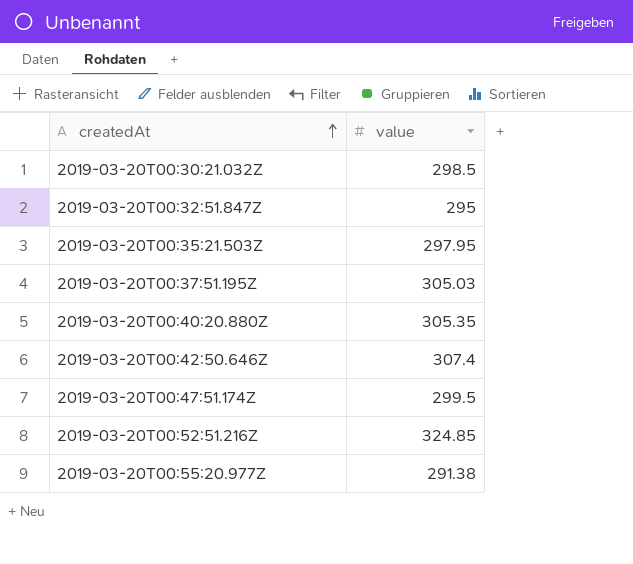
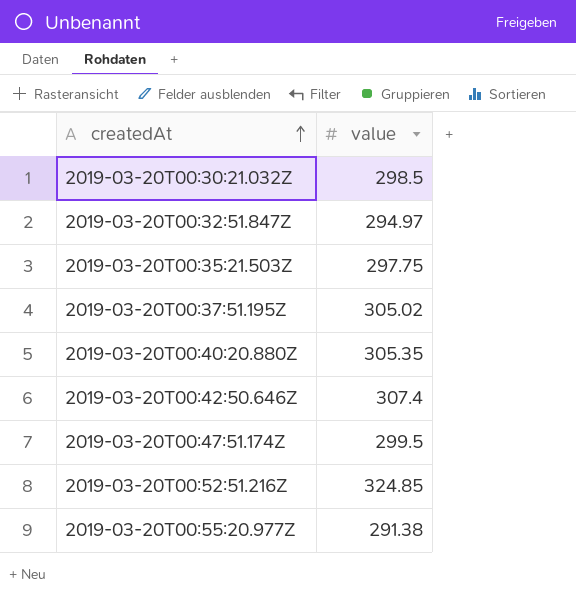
2019-03-20T00:32:51.847Z | value: 295 -> 294.97
2019-03-20T00:35:21.503Z | value: 297.95 -> 297.75
2019-03-20T00:37:51.195Z | value: 305.03 -> 305.02

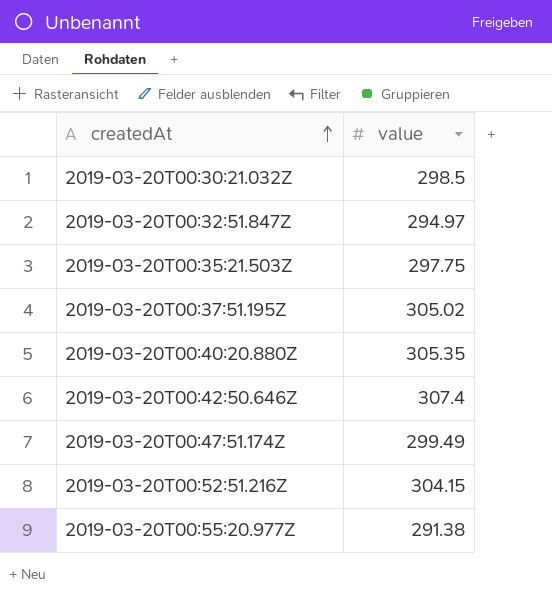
2019-03-20T00:47:51.174Z | value: 299.5 -> 299.49
2019-03-20T00:52:51.216Z | value: 324.85 -> 304.15

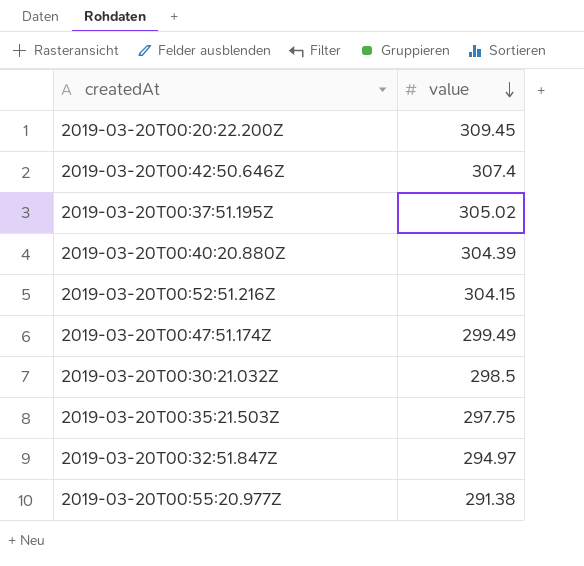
row order: createdAt ascending -> value descending
row 2019-03-20T00:20:22.200Z: none -> 309.45
2019-03-20T00:40:20.880Z | value: 305.35 -> 304.39

